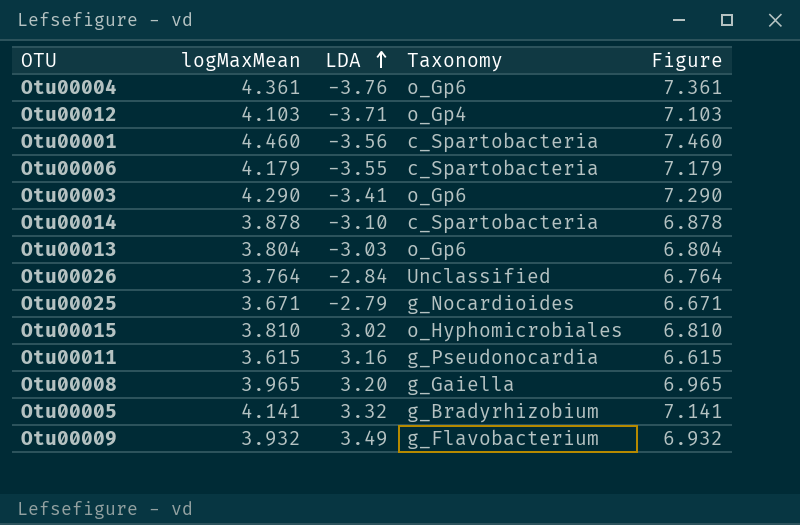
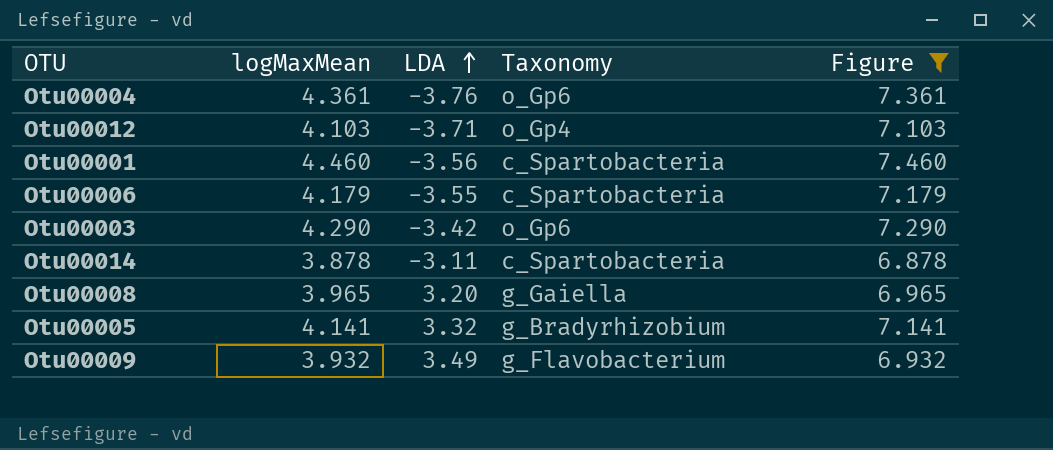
filter: none -> Figure >= 6.878
Otu00003 | LDA: -3.41 -> -3.42
Otu00014 | LDA: -3.10 -> -3.11

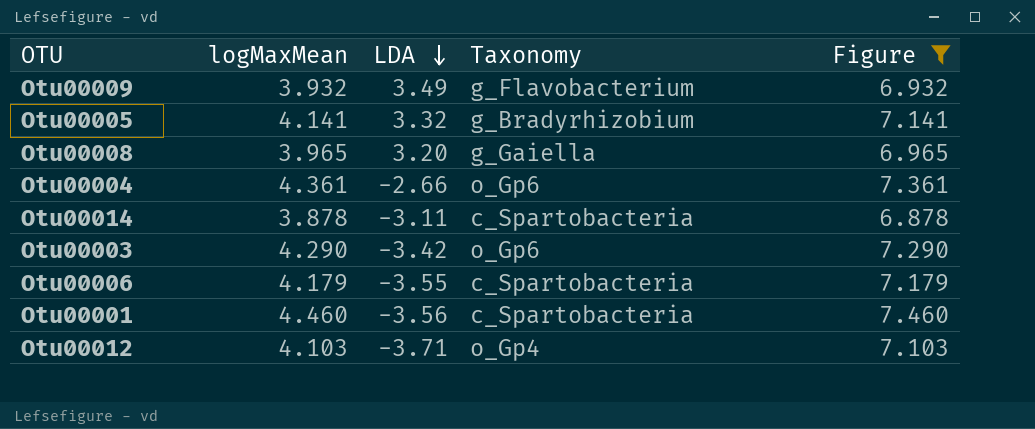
row order: LDA ascending -> LDA descending
Otu00004 | LDA: -3.76 -> -2.66

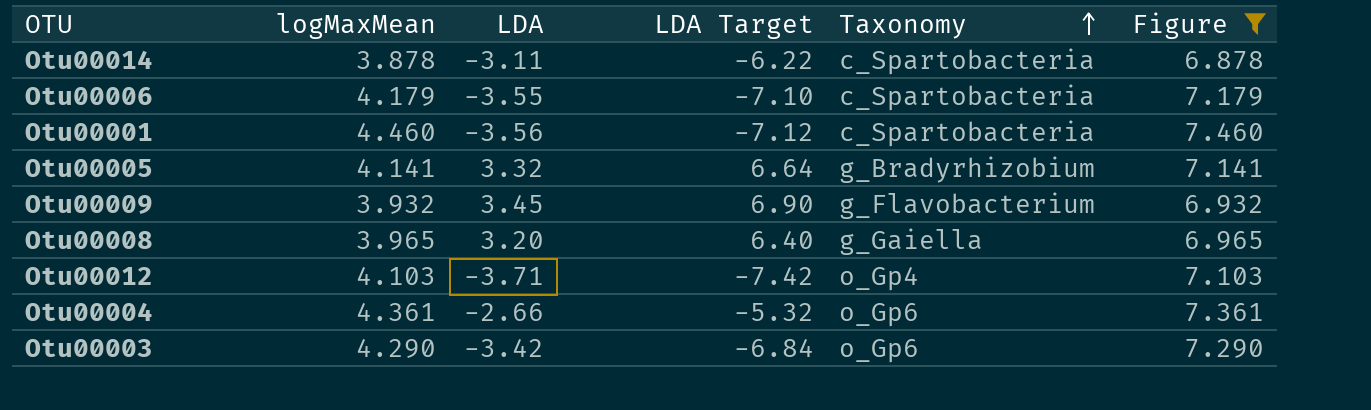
row order: LDA descending -> Taxonomy ascending
column LDA Target | formula: none -> [LDA] * 2
Otu00009 | LDA: 3.49 -> 3.45

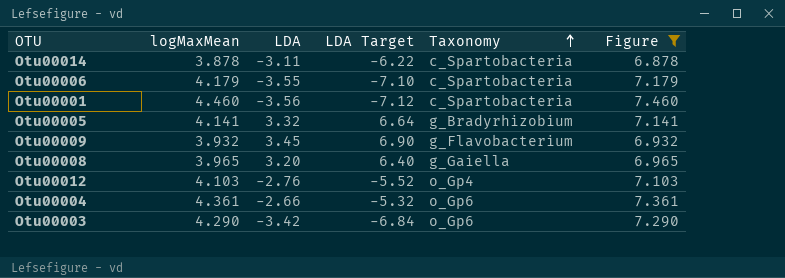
Otu00012 | LDA: -3.71 -> -2.76
Otu00012 | LDA Target: -7.42 -> -5.52

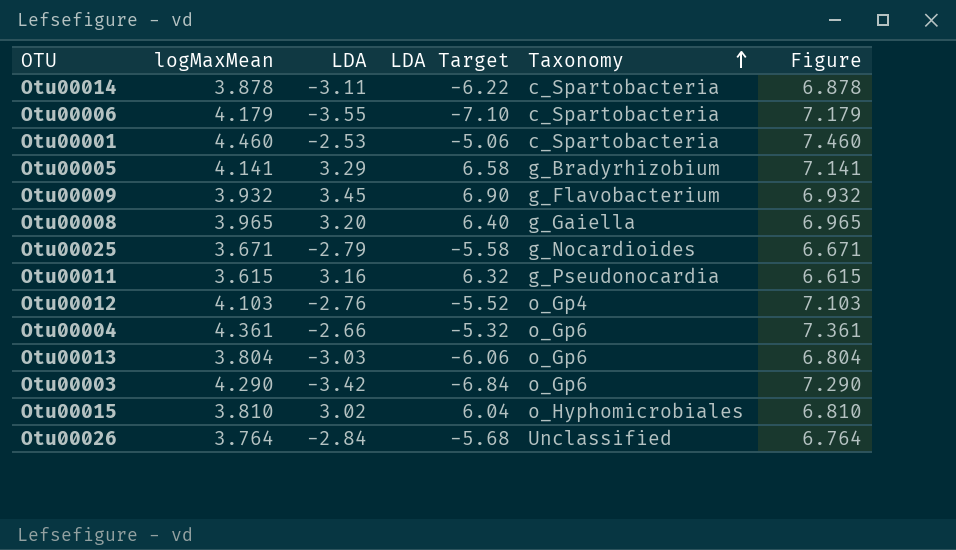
filter: Figure >= 6.878 -> none
Otu00001 | LDA: -3.56 -> -2.53
Otu00001 | LDA Target: -7.12 -> -5.06
Otu00005 | LDA: 3.32 -> 3.29
Otu00005 | LDA Target: 6.64 -> 6.58

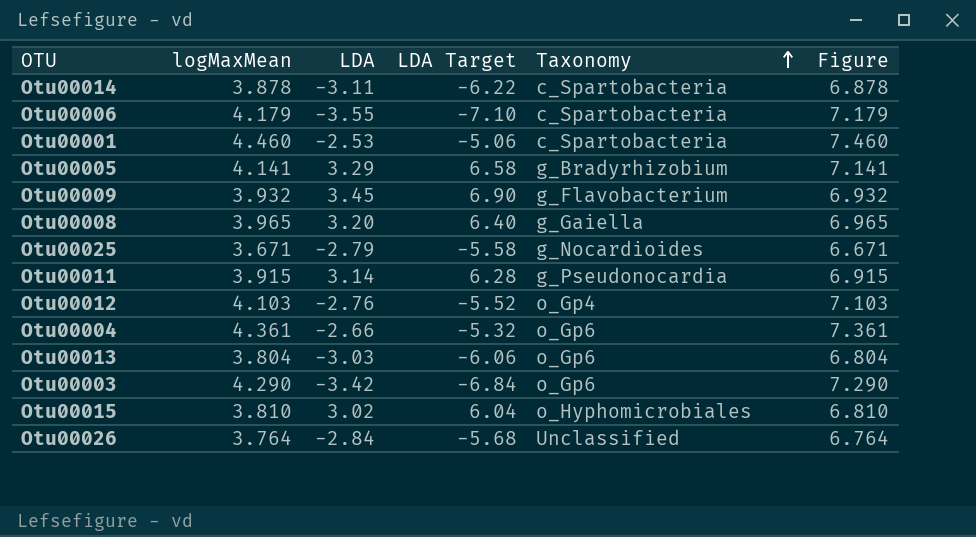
Otu00011 | logMaxMean: 3.615 -> 3.915
Otu00011 | LDA: 3.16 -> 3.14
Otu00011 | LDA Target: 6.32 -> 6.28
Otu00011 | Figure: 6.615 -> 6.915

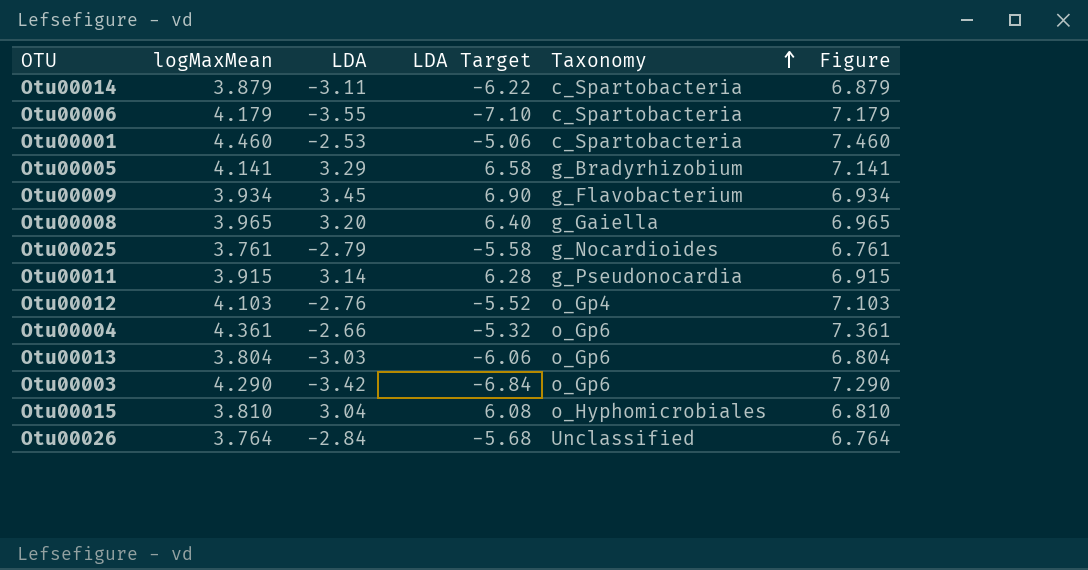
Otu00014 | logMaxMean: 3.878 -> 3.879
Otu00014 | Figure: 6.878 -> 6.879
Otu00009 | logMaxMean: 3.932 -> 3.934
Otu00009 | Figure: 6.932 -> 6.934
Otu00025 | logMaxMean: 3.671 -> 3.761
Otu00025 | Figure: 6.671 -> 6.761
Otu00015 | LDA: 3.02 -> 3.04
Otu00015 | LDA Target: 6.04 -> 6.08

